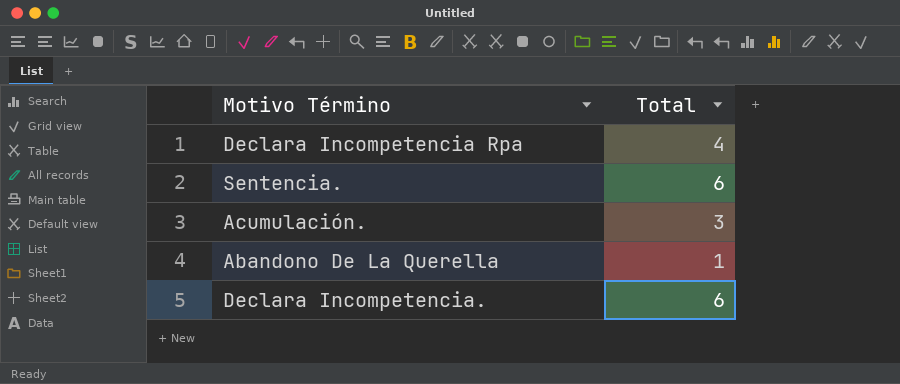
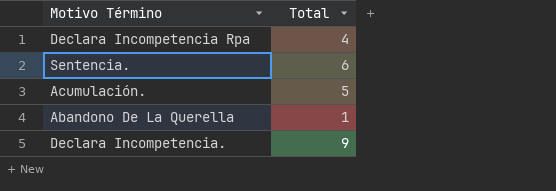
Acumulación. | Total: 3 -> 5
Declara Incompetencia. | Total: 6 -> 9

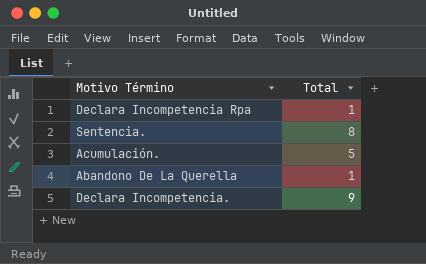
Declara Incompetencia Rpa | Total: 4 -> 1
Sentencia. | Total: 6 -> 8

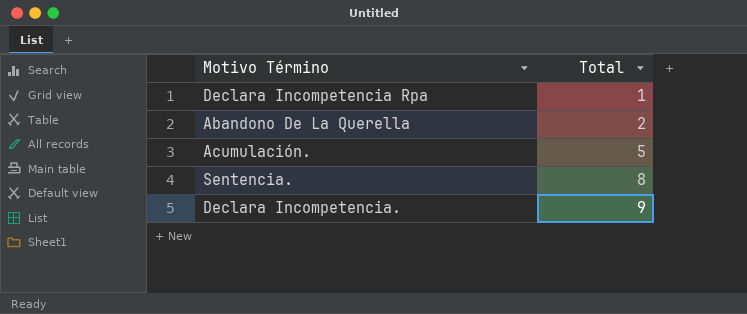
row order: none -> Total ascending
Abandono De La Querella | Total: 1 -> 2

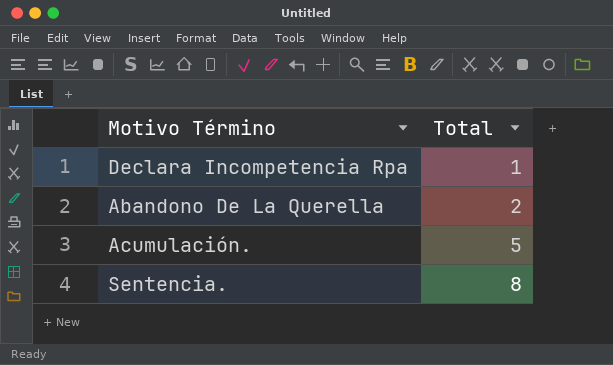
row Declara Incompetencia.: 9 -> none

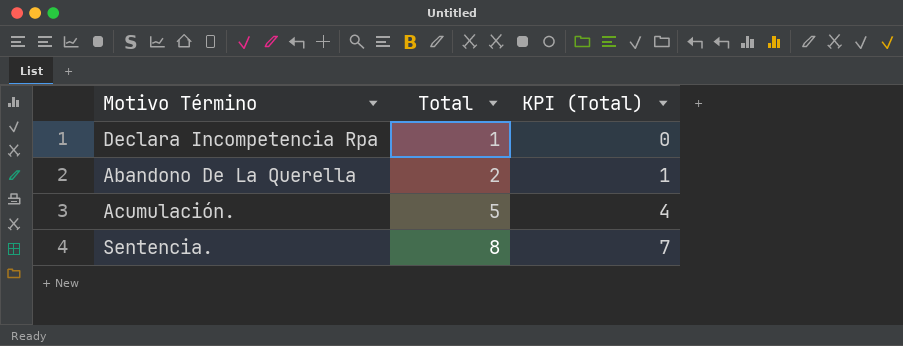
column KPI (Total) | formula: none -> [Total] - 1

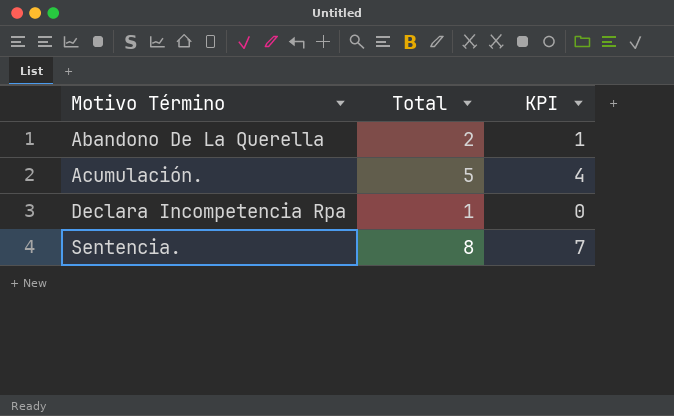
row order: Total ascending -> Motivo Término ascending
column name: KPI (Total) -> KPI

